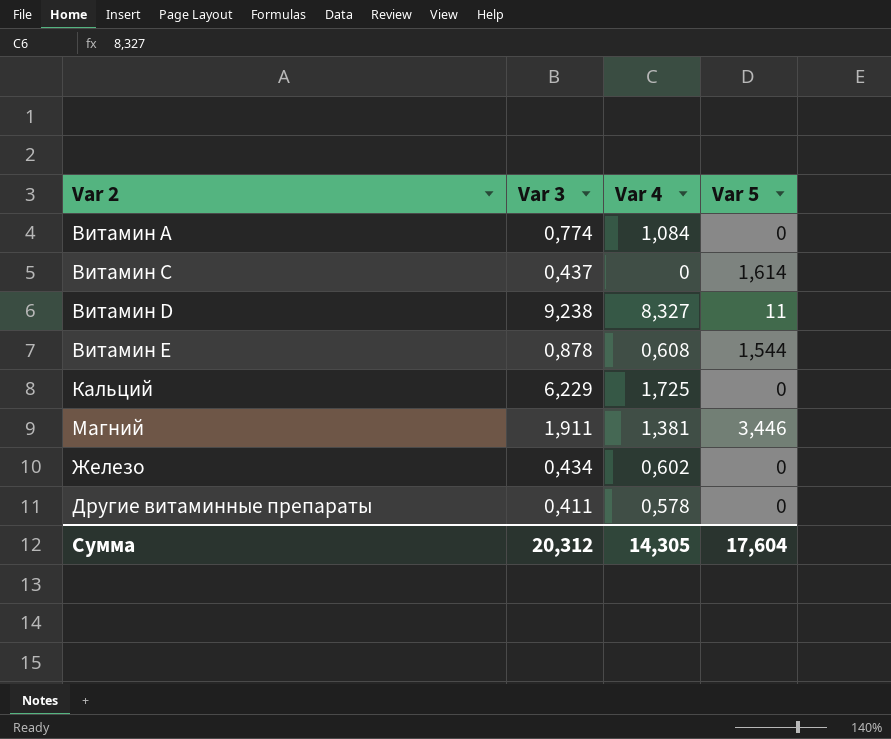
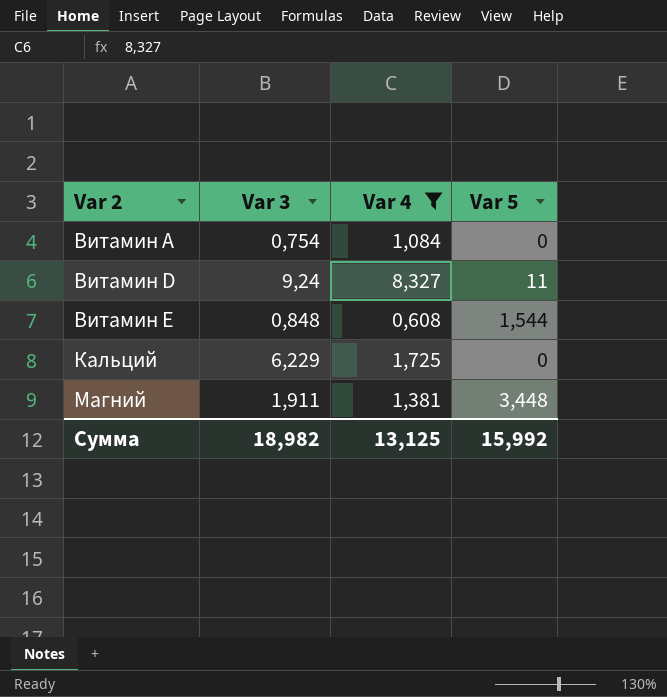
filter: none -> Var 4 >= 0,608
Витамин А | Var 3: 0,774 -> 0,754
Витамин D | Var 3: 9,238 -> 9,24
Витамин Е | Var 3: 0,878 -> 0,848
Магний | Var 5: 3,446 -> 3,448
Сумма | Var 3: 20,312 -> 18,982
Сумма | Var 4: 14,305 -> 13,125
Сумма | Var 5: 17,604 -> 15,992

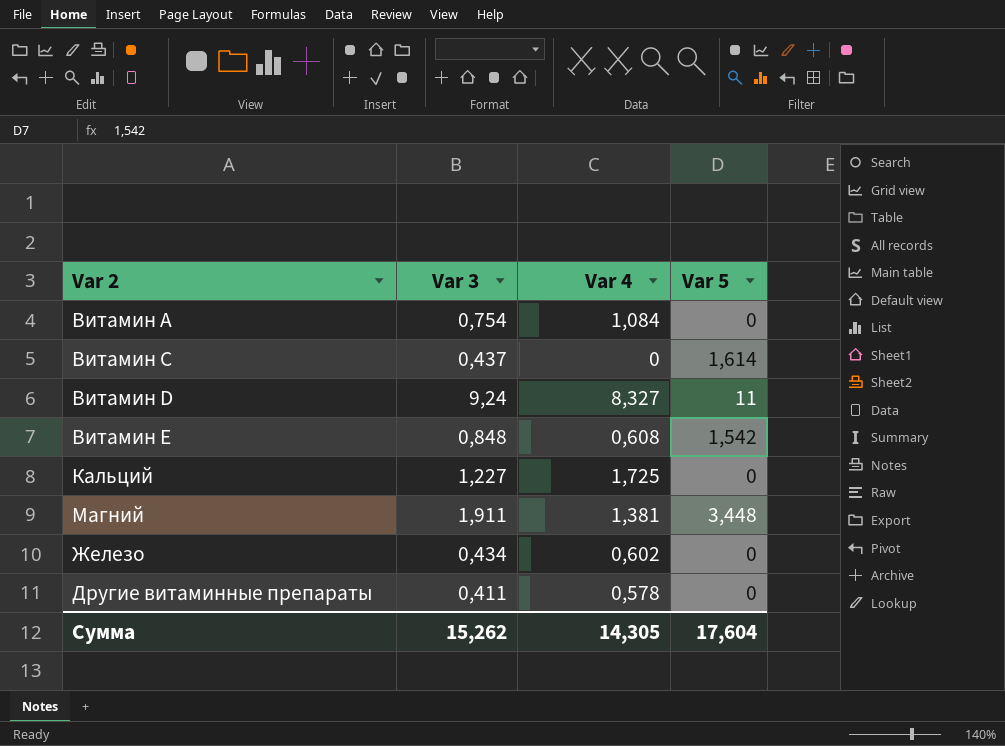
filter: Var 4 >= 0,608 -> none
Витамин Е | Var 5: 1,544 -> 1,542
Кальций | Var 3: 6,229 -> 1,227
Сумма | Var 3: 18,982 -> 15,262
Сумма | Var 4: 13,125 -> 14,305
Сумма | Var 5: 15,992 -> 17,604

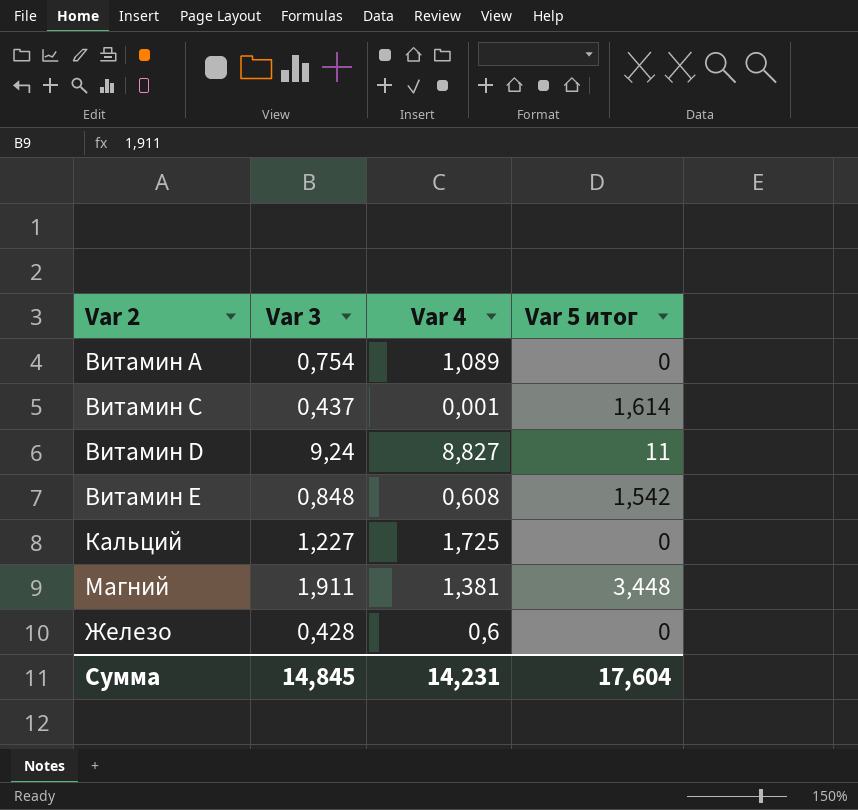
column name: Var 5 -> Var 5 итог
row Другие витаминные препараты: 0,411 | 0,578 | 0 -> none
Витамин А | Var 4: 1,084 -> 1,089
Витамин С | Var 4: 0 -> 0,001
Витамин D | Var 4: 8,327 -> 8,827
Железо | Var 3: 0,434 -> 0,428
Железо | Var 4: 0,602 -> 0,6
Сумма | Var 3: 15,262 -> 14,845
Сумма | Var 4: 14,305 -> 14,231

